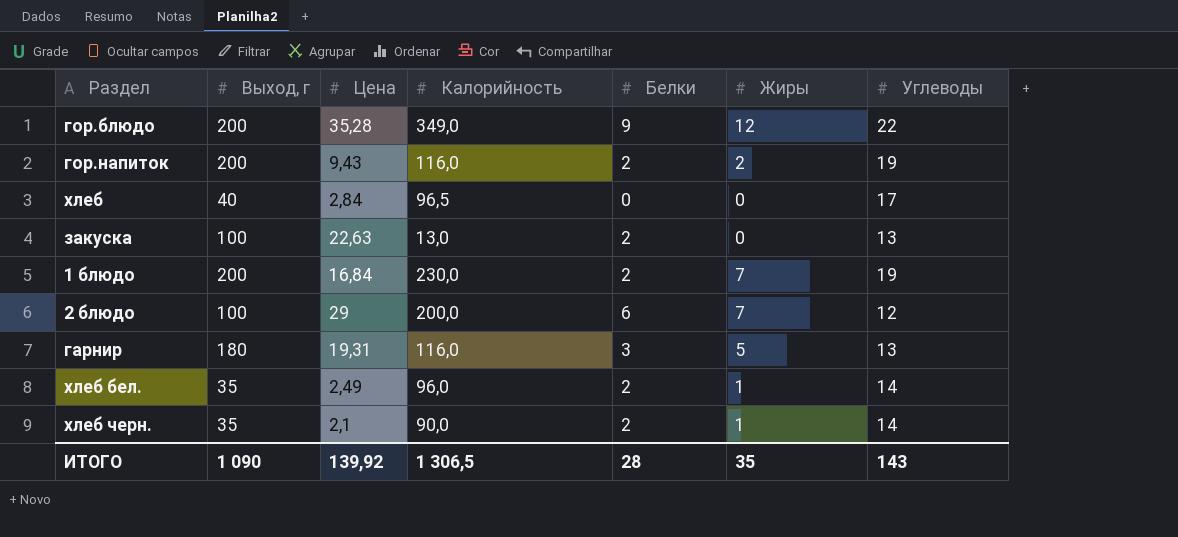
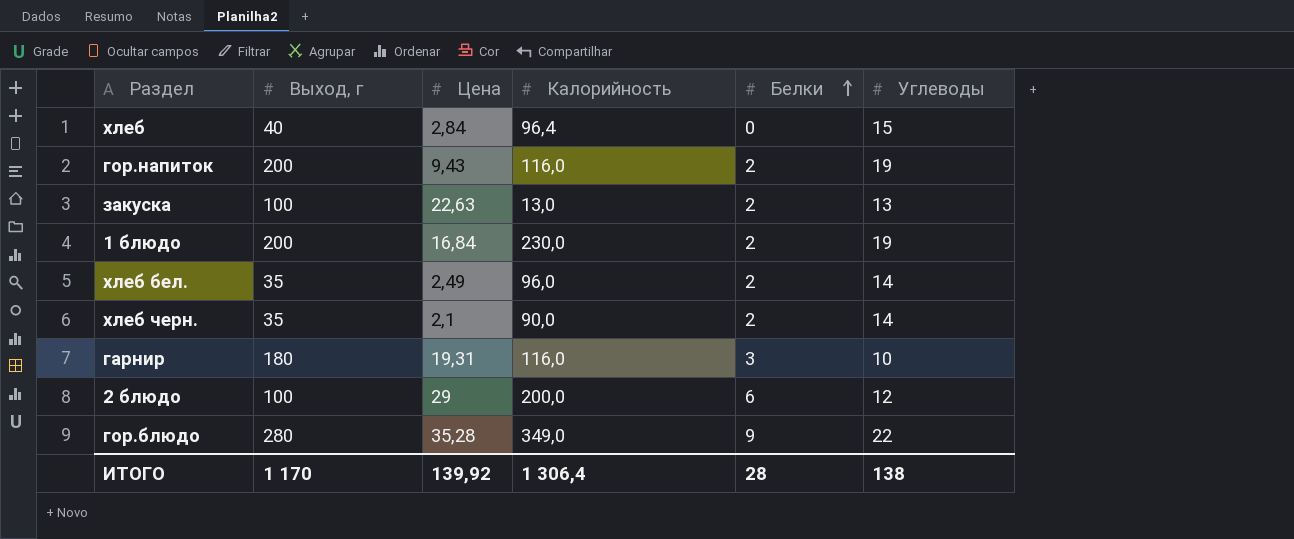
row order: none -> Белки ascending
column Жиры | position: 6 -> none
хлеб | Калорийность: 96,5 -> 96,4
хлеб | Углеводы: 17 -> 15
гарнир | Углеводы: 13 -> 10
гор.блюдо | Выход, г: 200 -> 280
ИТОГО | Выход, г: 1 090 -> 1 170
ИТОГО | Калорийность: 1 306,5 -> 1 306,4
ИТОГО | Углеводы: 143 -> 138

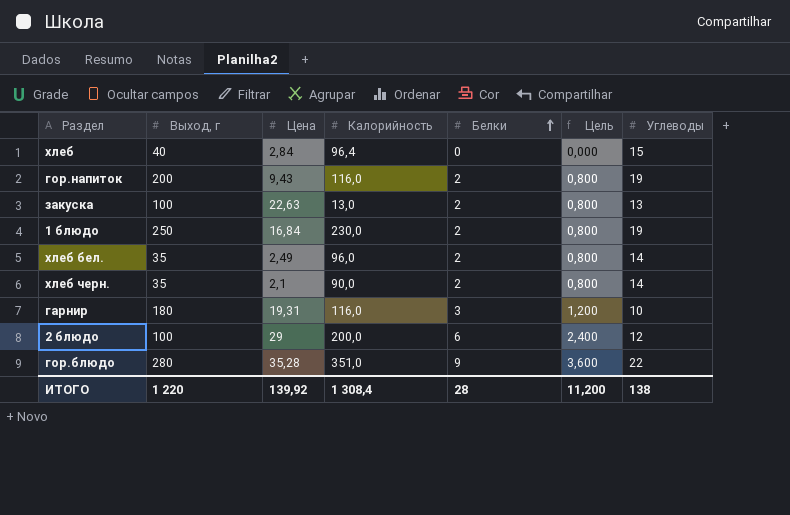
column Цель | formula: none -> [Белки] * 0,4
1 блюдо | Выход, г: 200 -> 250
гор.блюдо | Калорийность: 349,0 -> 351,0
ИТОГО | Выход, г: 1 170 -> 1 220
ИТОГО | Калорийность: 1 306,4 -> 1 308,4

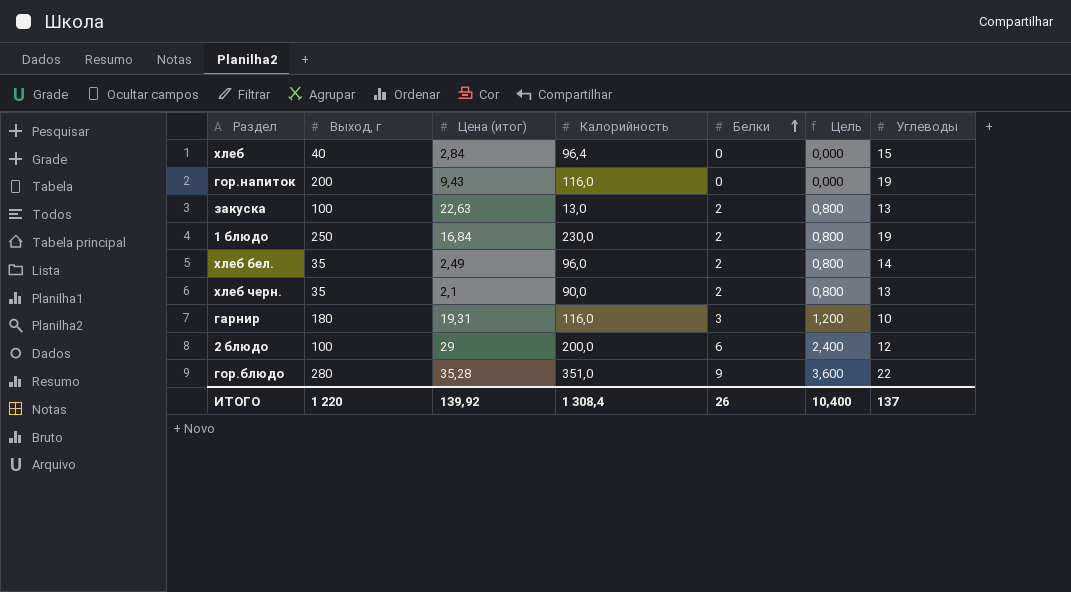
column name: Цена -> Цена (итог)
гор.напиток | Белки: 2 -> 0
гор.напиток | Цель: 0,800 -> 0,000
хлеб черн. | Углеводы: 14 -> 13
ИТОГО | Белки: 28 -> 26
ИТОГО | Цель: 11,200 -> 10,400
ИТОГО | Углеводы: 138 -> 137

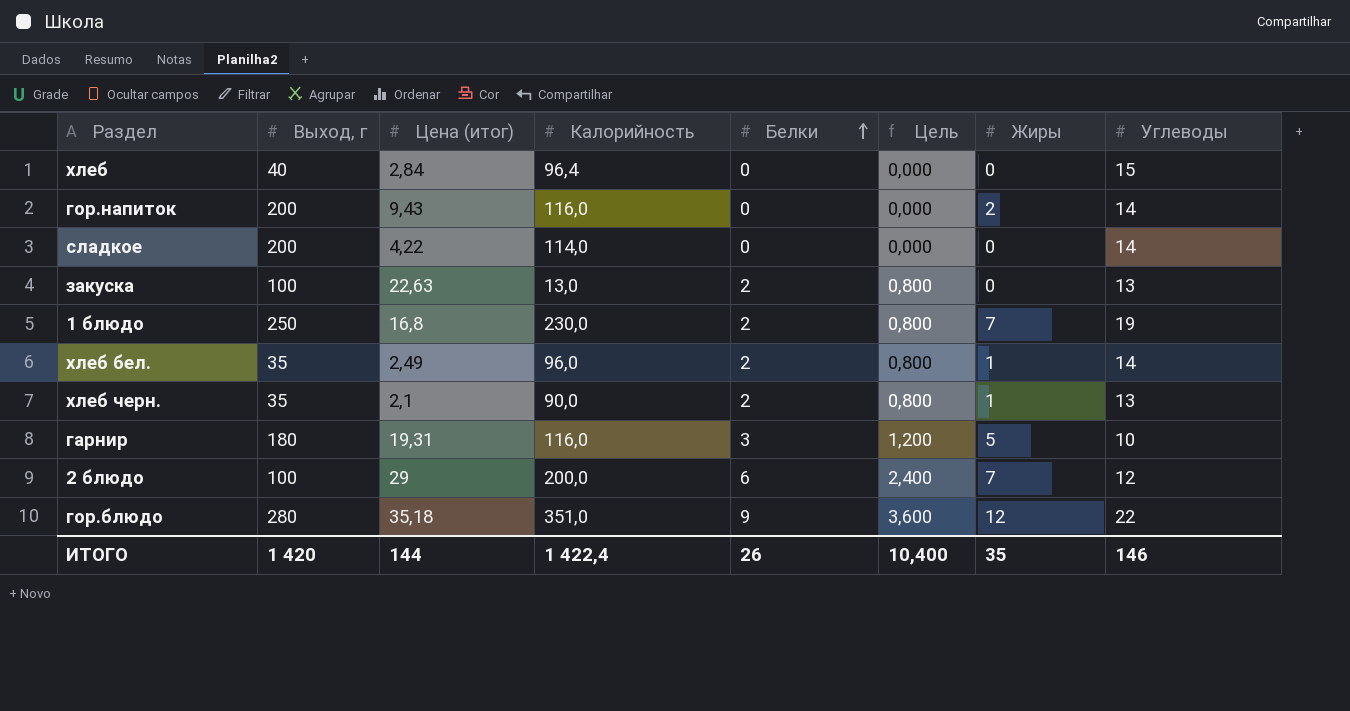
column Жиры | position: none -> 7
гор.напиток | Углеводы: 19 -> 14
row сладкое: none -> 200 | 4,22 | 114,0 | 0 | 0,000 | 0 | 14
1 блюдо | Цена (итог): 16,84 -> 16,8
гор.блюдо | Цена (итог): 35,28 -> 35,18
ИТОГО | Выход, г: 1 220 -> 1 420
ИТОГО | Цена (итог): 139,92 -> 144
ИТОГО | Калорийность: 1 308,4 -> 1 422,4
ИТОГО | Углеводы: 137 -> 146

